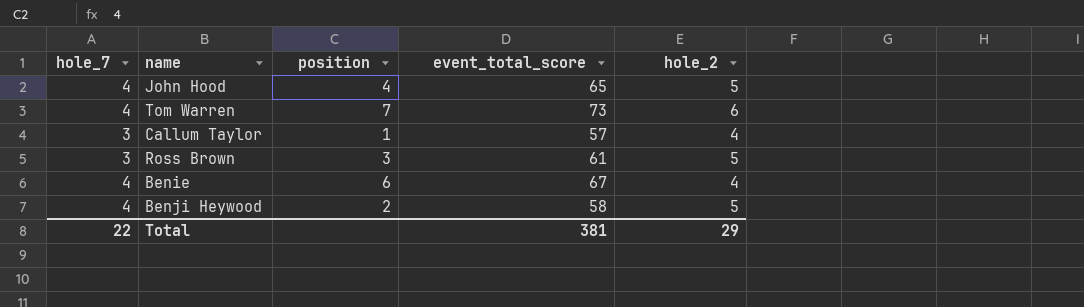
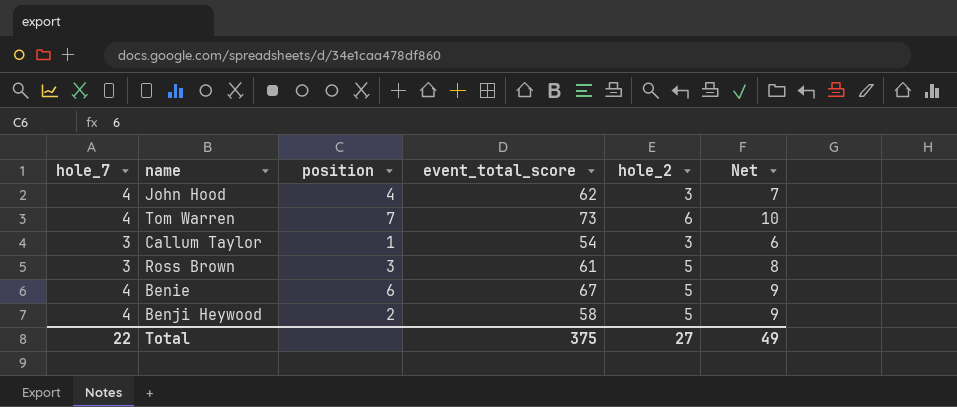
column Net | formula: none -> [hole_7] + [hole_2]
John Hood | event_total_score: 65 -> 62
John Hood | hole_2: 5 -> 3
Callum Taylor | event_total_score: 57 -> 54
Callum Taylor | hole_2: 4 -> 3
Benie | hole_2: 4 -> 5
Total | event_total_score: 381 -> 375
Total | hole_2: 29 -> 27

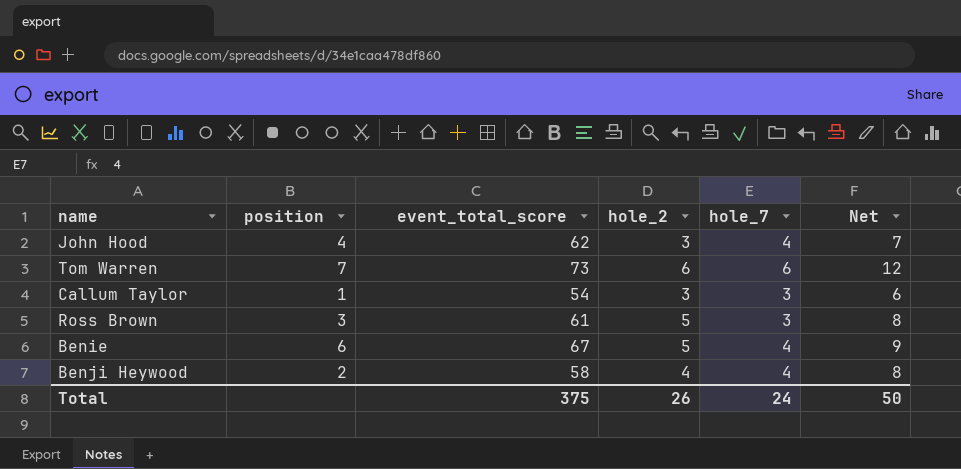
column hole_7 | position: 1 -> 5
Tom Warren | hole_7: 4 -> 6
Tom Warren | Net: 10 -> 12
Benji Heywood | hole_2: 5 -> 4
Benji Heywood | Net: 9 -> 8
Total | hole_2: 27 -> 26
Total | hole_7: 22 -> 24
Total | Net: 49 -> 50

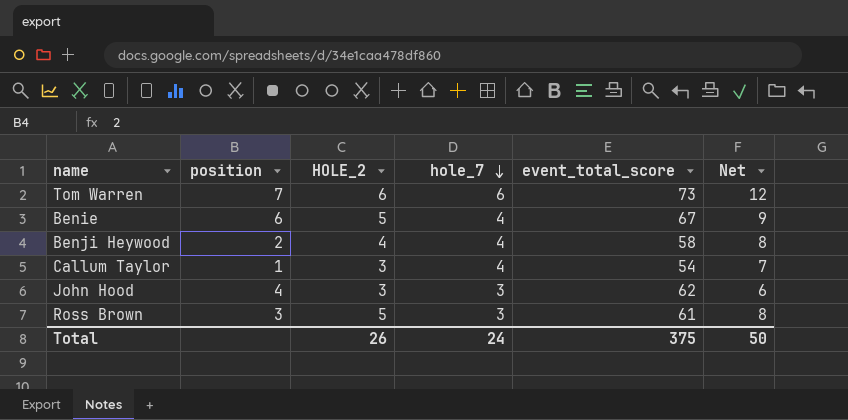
row order: none -> hole_7 descending
column name: hole_2 -> HOLE_2
column event_total_score | position: 3 -> 5
Callum Taylor | hole_7: 3 -> 4
Callum Taylor | Net: 6 -> 7
John Hood | hole_7: 4 -> 3
John Hood | Net: 7 -> 6

